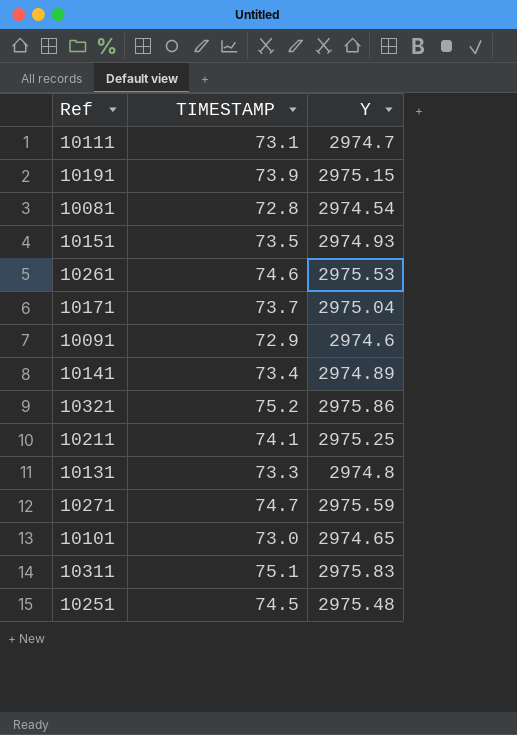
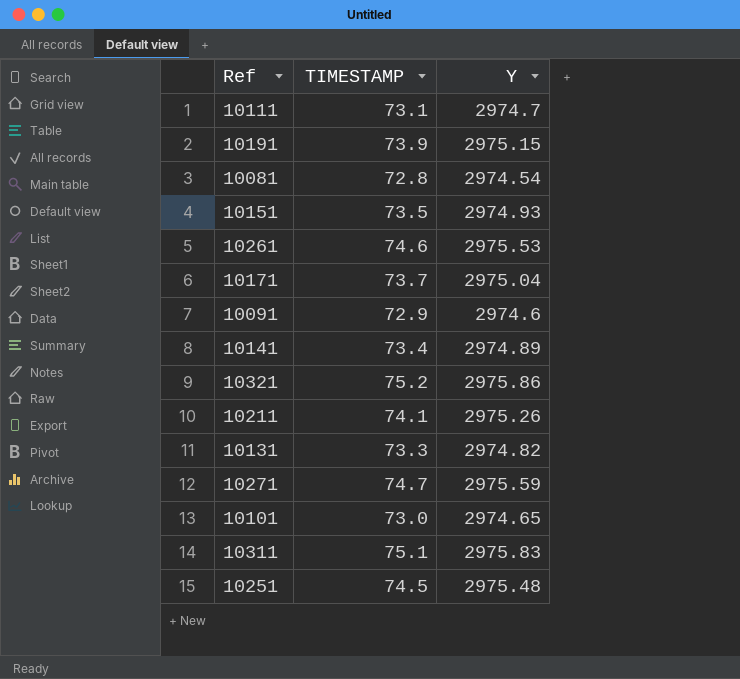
10211 | Y: 2975.25 -> 2975.26
10131 | Y: 2974.8 -> 2974.82

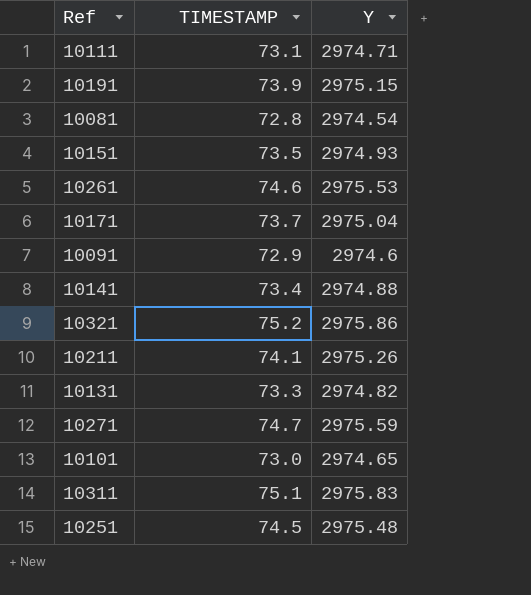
10111 | Y: 2974.7 -> 2974.71
10141 | Y: 2974.89 -> 2974.88

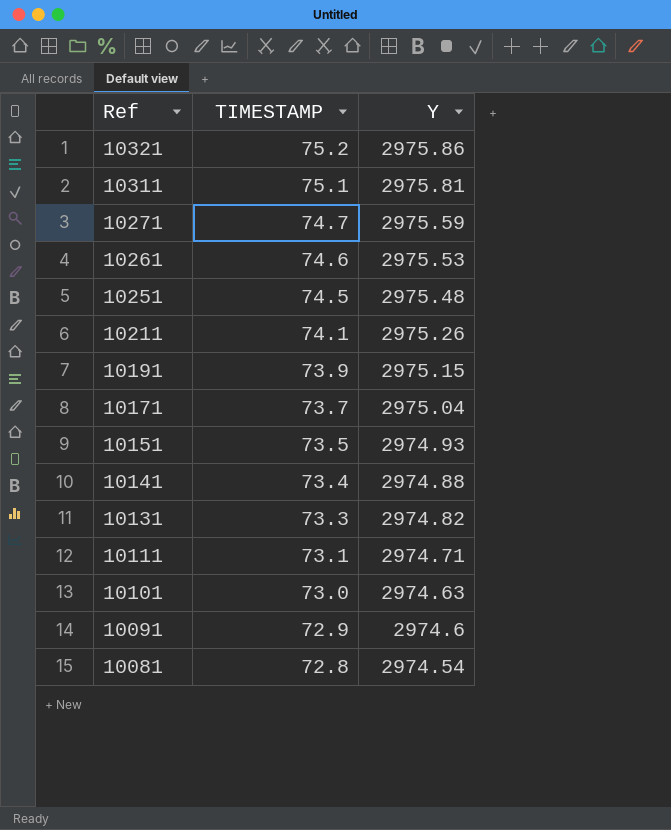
row order: none -> Ref descending
10311 | Y: 2975.83 -> 2975.81
10101 | Y: 2974.65 -> 2974.63

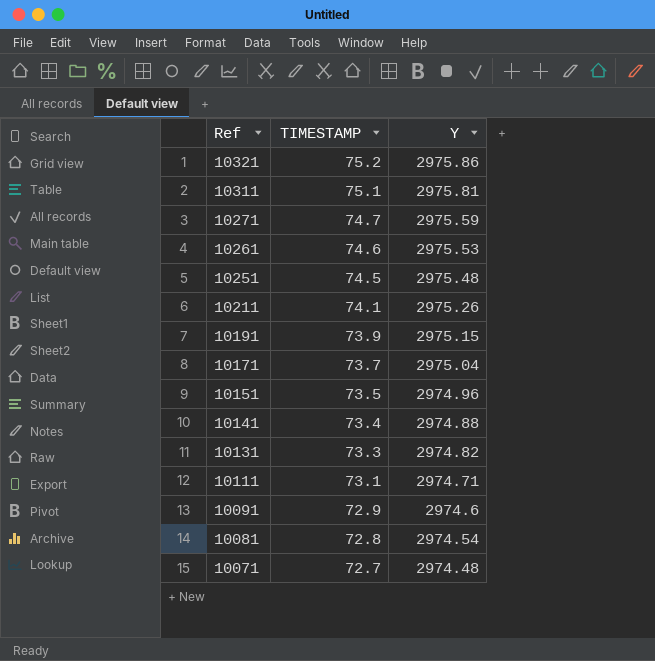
row 10101: 73.0 | 2974.63 -> none
10151 | Y: 2974.93 -> 2974.96
row 10071: none -> 72.7 | 2974.48

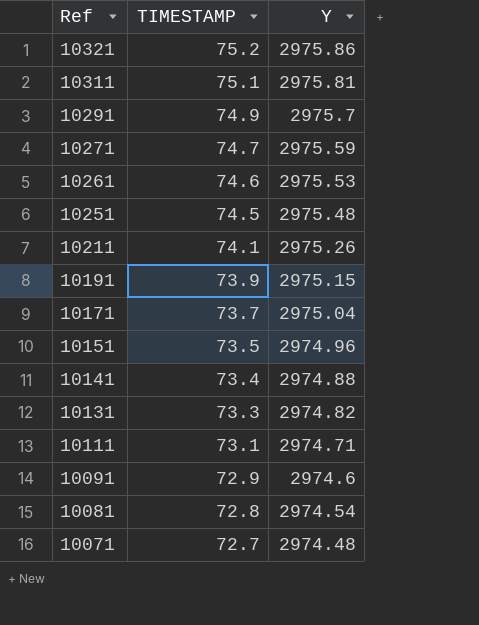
row 10291: none -> 74.9 | 2975.7

